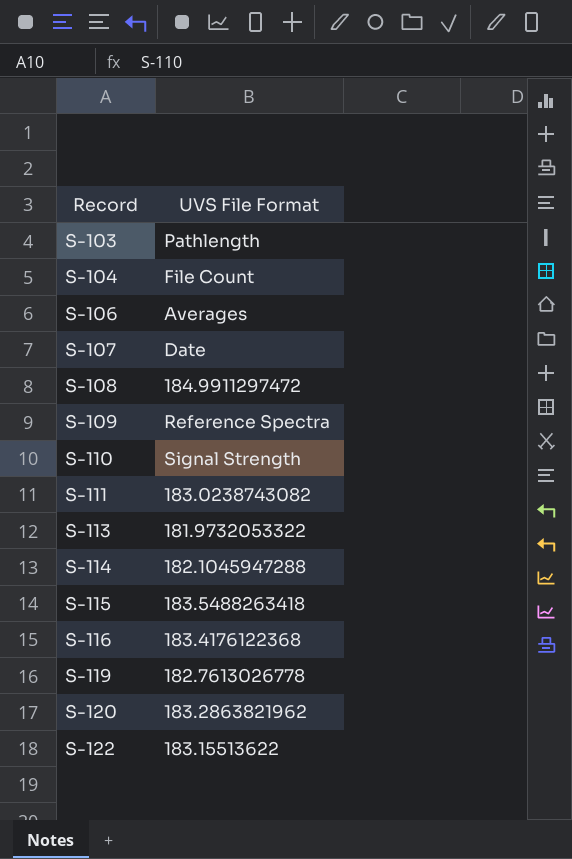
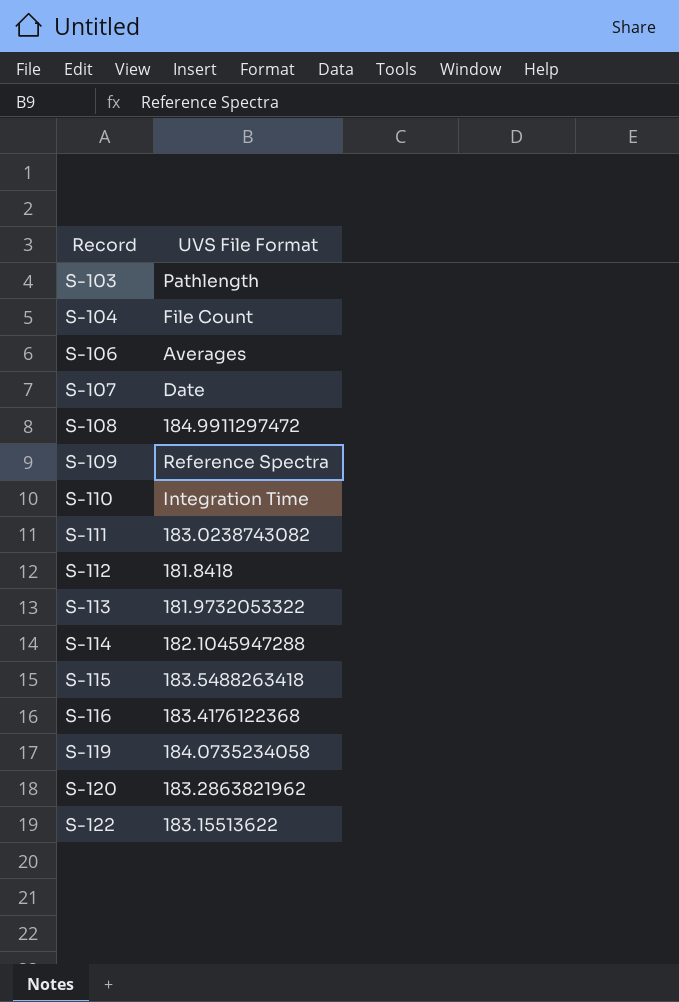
S-110 | UVS File Format: Signal Strength -> Integration Time
row S-112: none -> 181.8418
S-119 | UVS File Format: 182.7613026778 -> 184.0735234058

